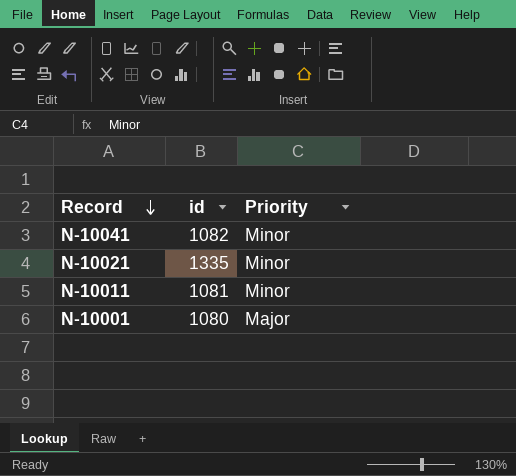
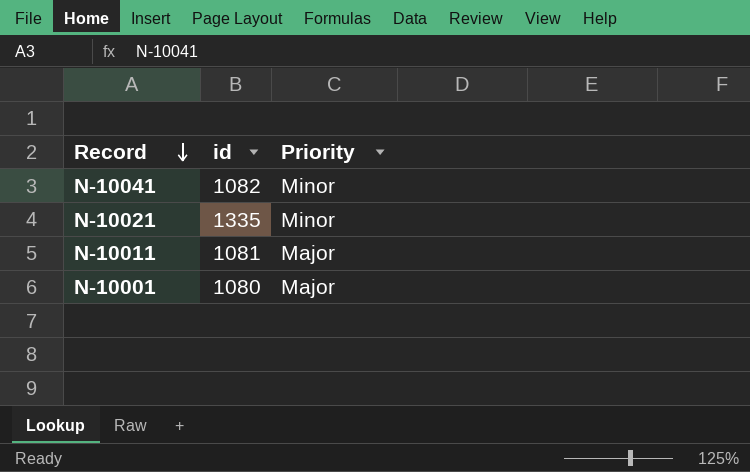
N-10011 | Priority: Minor -> Major

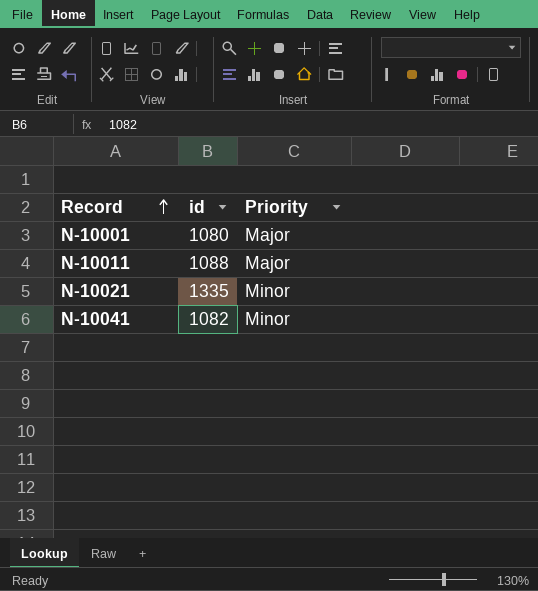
row order: Record descending -> Record ascending
N-10011 | id: 1081 -> 1088

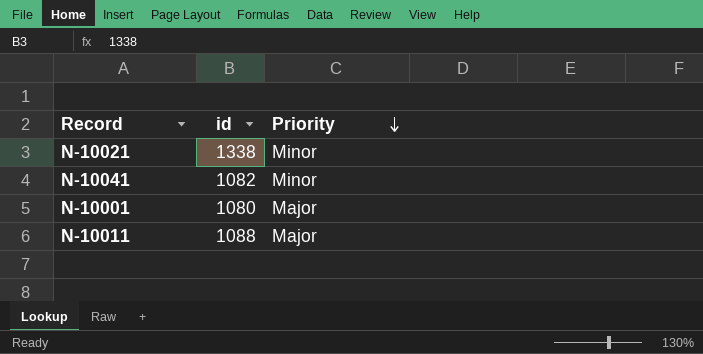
row order: Record ascending -> Priority descending
N-10021 | id: 1335 -> 1338

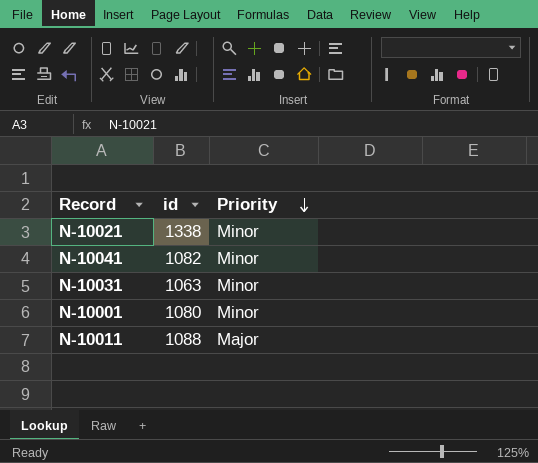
row N-10031: none -> 1063 | Minor
N-10001 | Priority: Major -> Minor

